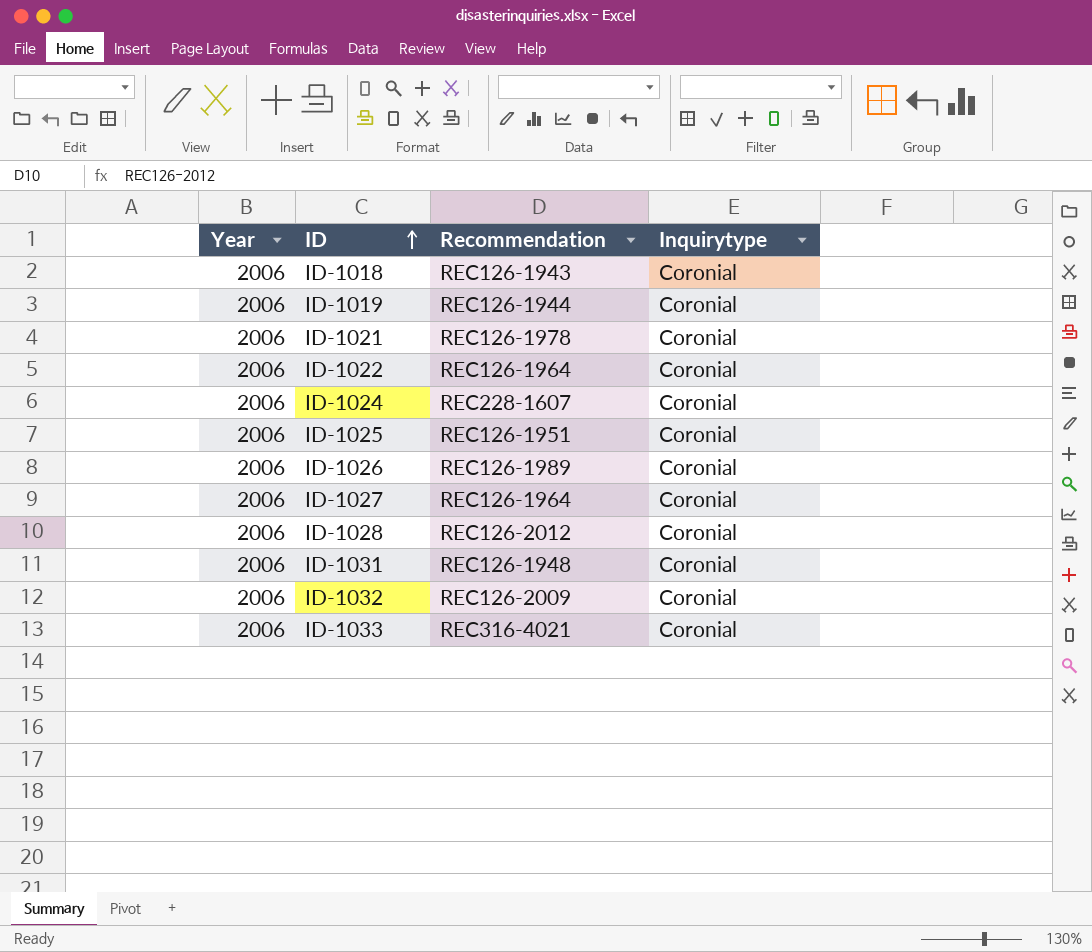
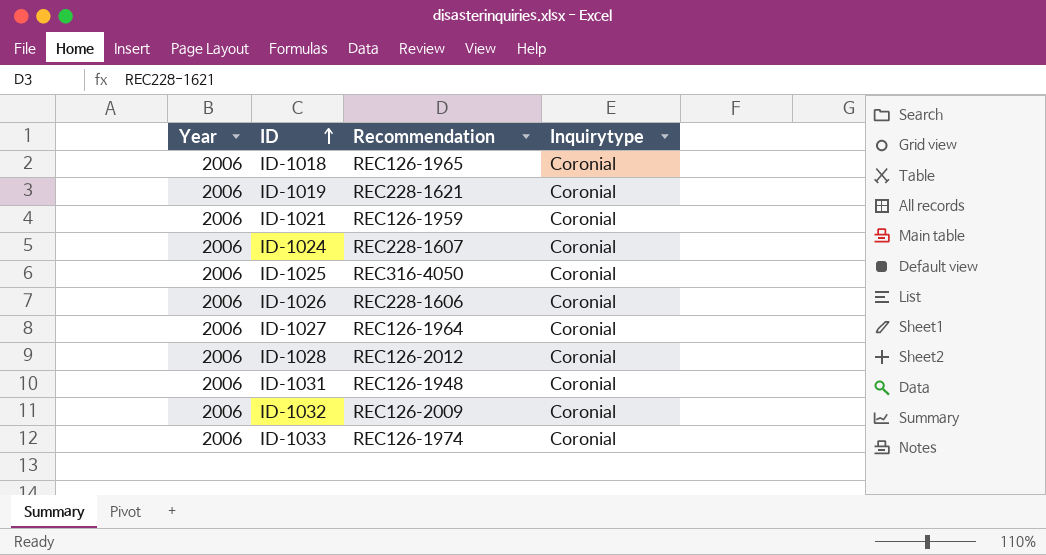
row ID-1022: 2006 | REC126-1964 | Coronial -> none
ID-1018 | Recommendation: REC126-1943 -> REC126-1965
ID-1019 | Recommendation: REC126-1944 -> REC228-1621
ID-1021 | Recommendation: REC126-1978 -> REC126-1959
ID-1025 | Recommendation: REC126-1951 -> REC316-4050
ID-1026 | Recommendation: REC126-1989 -> REC228-1606
ID-1033 | Recommendation: REC316-4021 -> REC126-1974

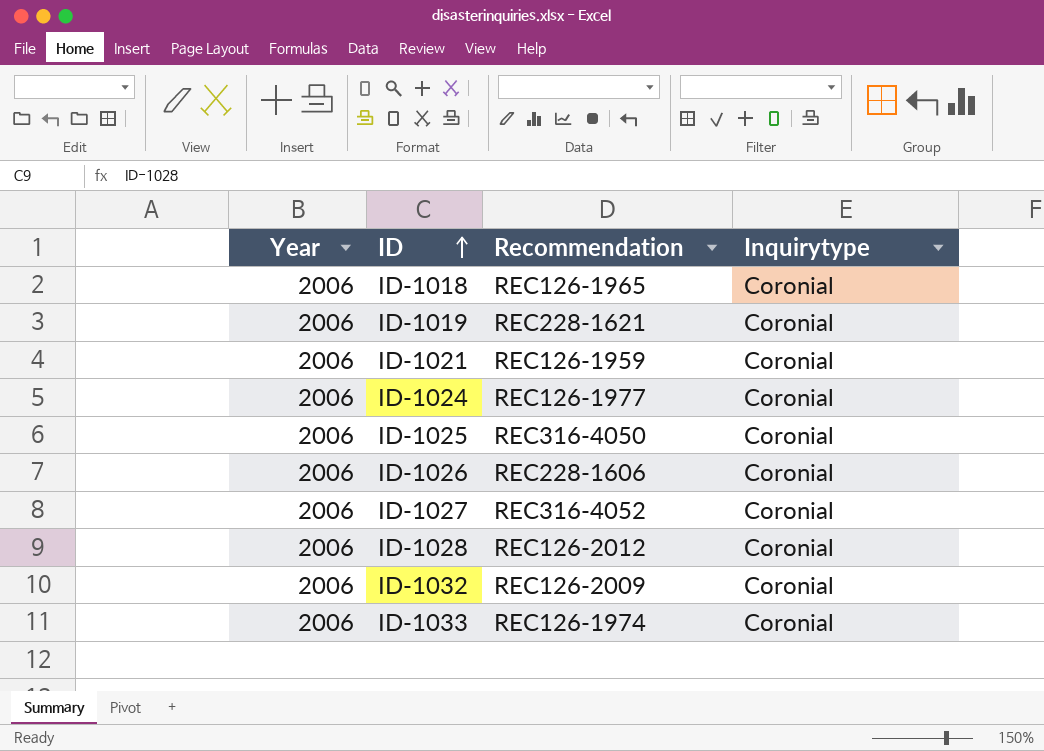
row ID-1031: 2006 | REC126-1948 | Coronial -> none
ID-1024 | Recommendation: REC228-1607 -> REC126-1977
ID-1027 | Recommendation: REC126-1964 -> REC316-4052

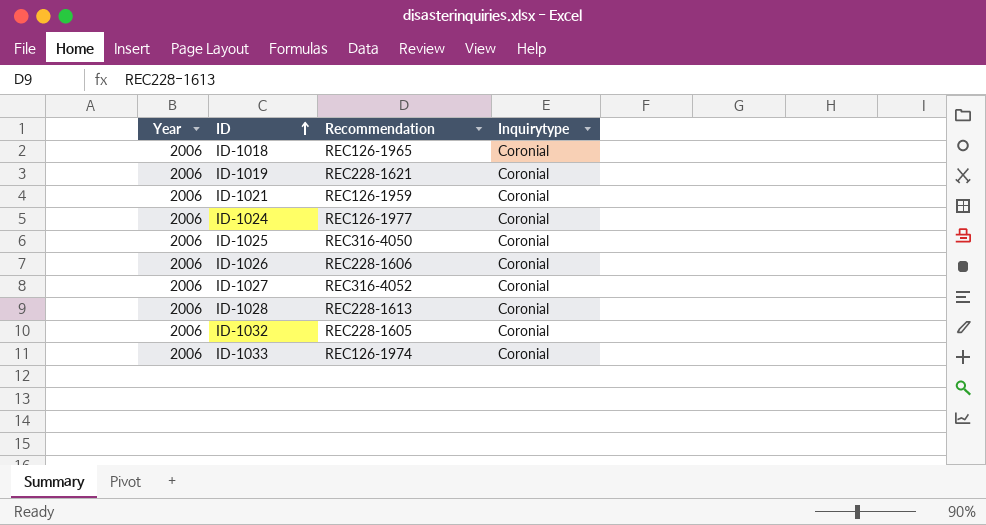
ID-1028 | Recommendation: REC126-2012 -> REC228-1613
ID-1032 | Recommendation: REC126-2009 -> REC228-1605

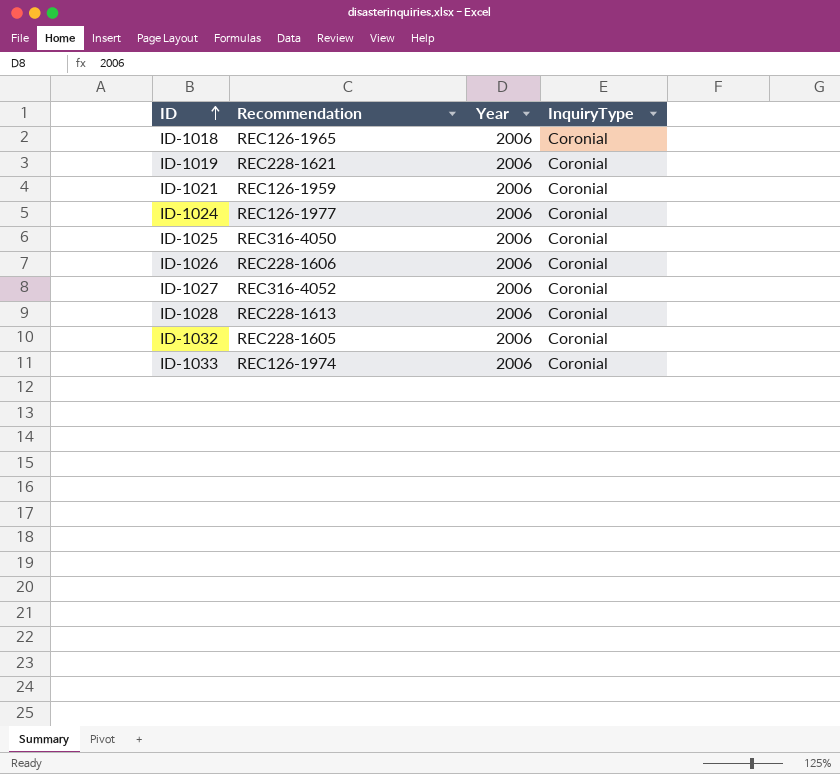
column Year | position: 1 -> 3
column name: Inquirytype -> InquiryType

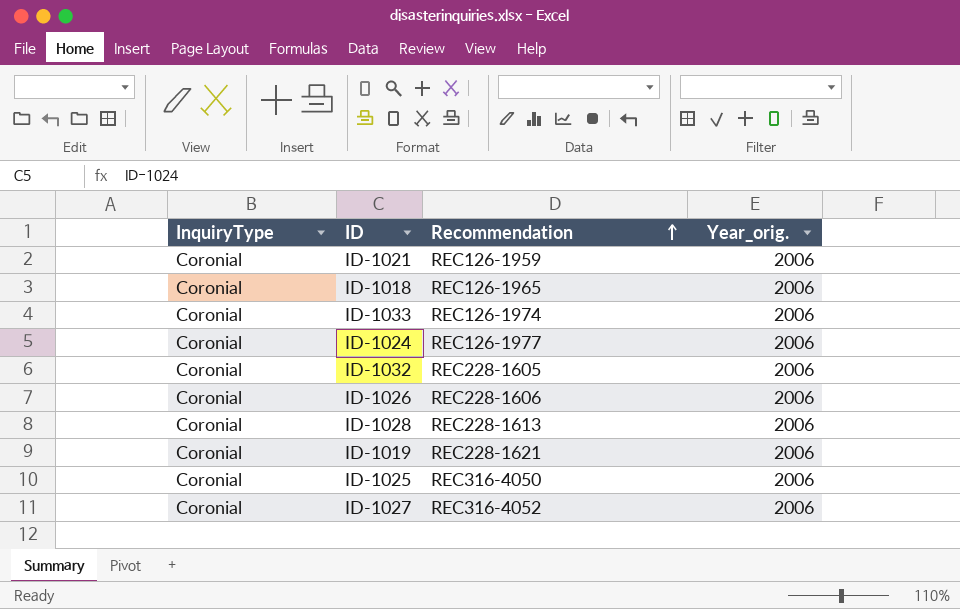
row order: ID ascending -> Recommendation ascending
column InquiryType | position: 4 -> 1
column name: Year -> Year_orig.

